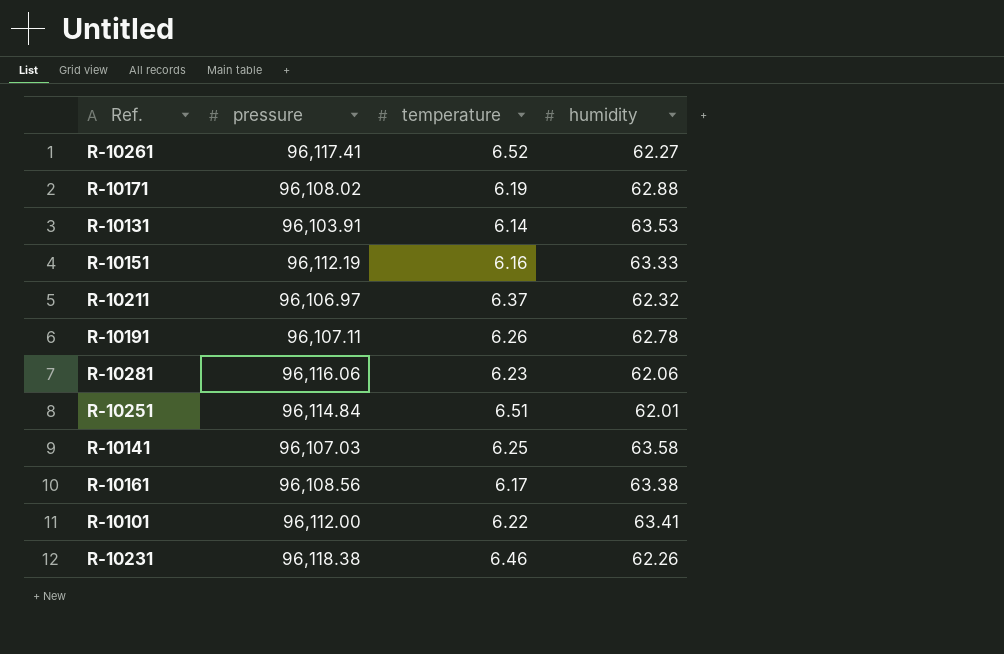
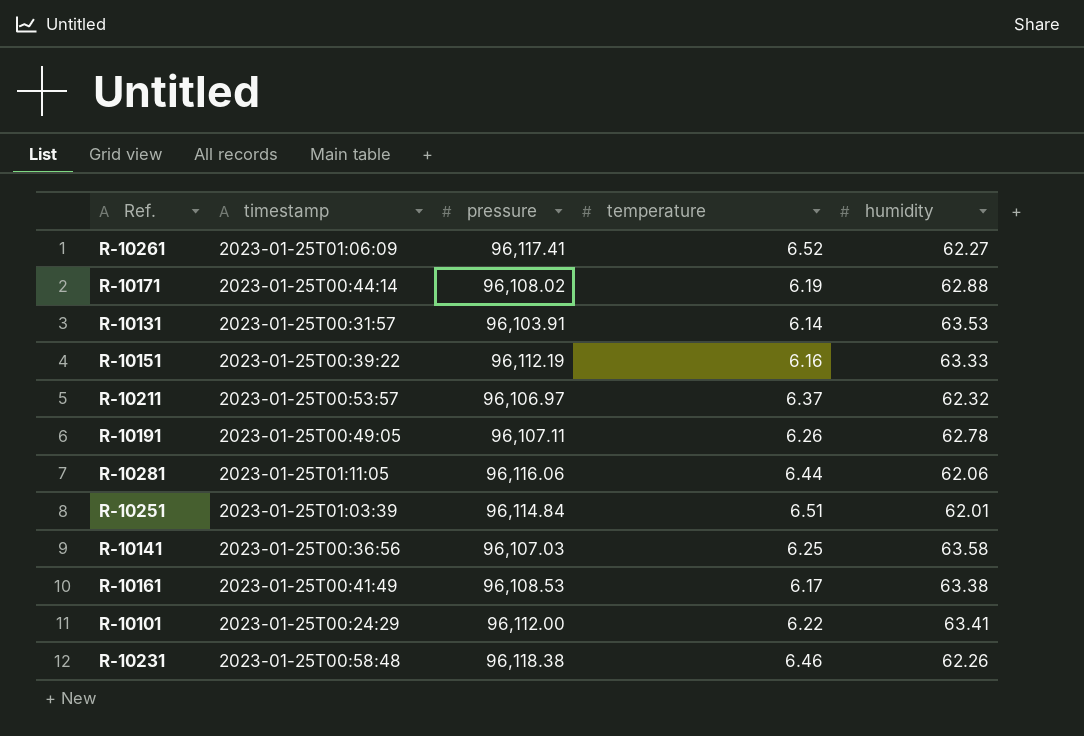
column timestamp | position: none -> 2
R-10281 | temperature: 6.23 -> 6.44
R-10161 | pressure: 96,108.56 -> 96,108.53

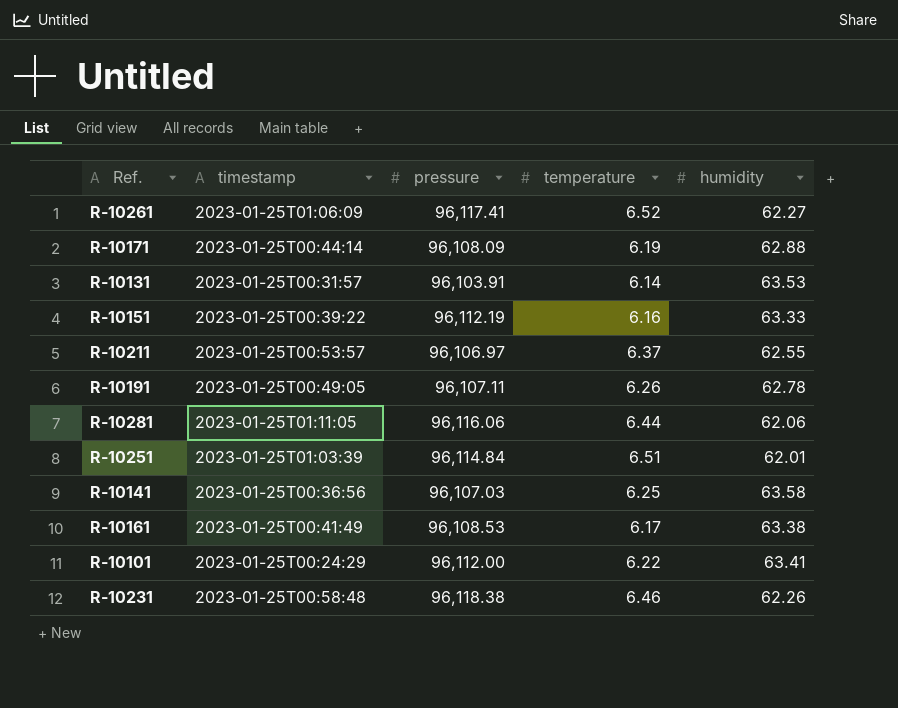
R-10171 | pressure: 96,108.02 -> 96,108.09
R-10211 | humidity: 62.32 -> 62.55

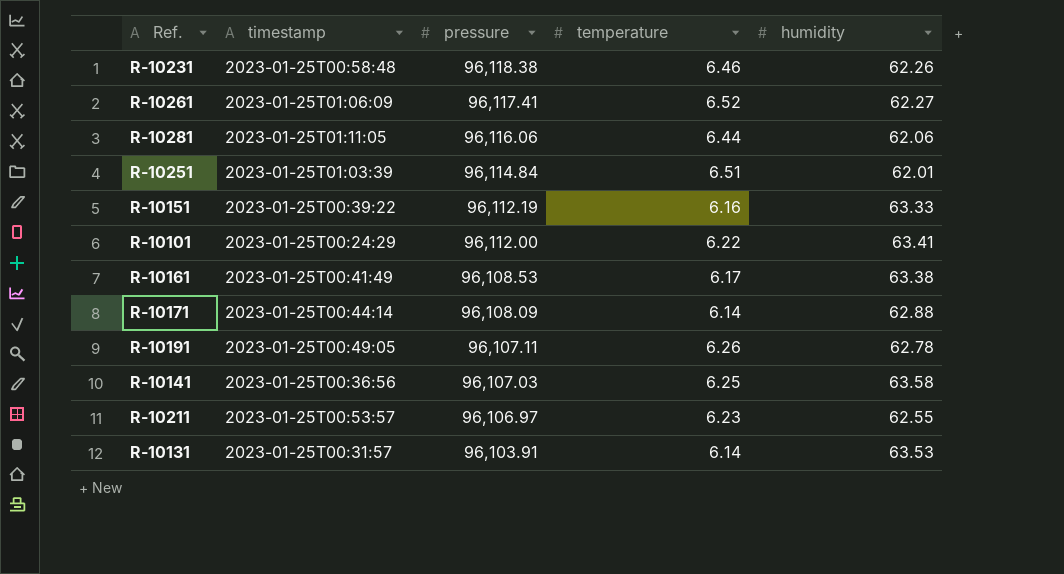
row order: none -> pressure descending
R-10171 | temperature: 6.19 -> 6.14
R-10211 | temperature: 6.37 -> 6.23

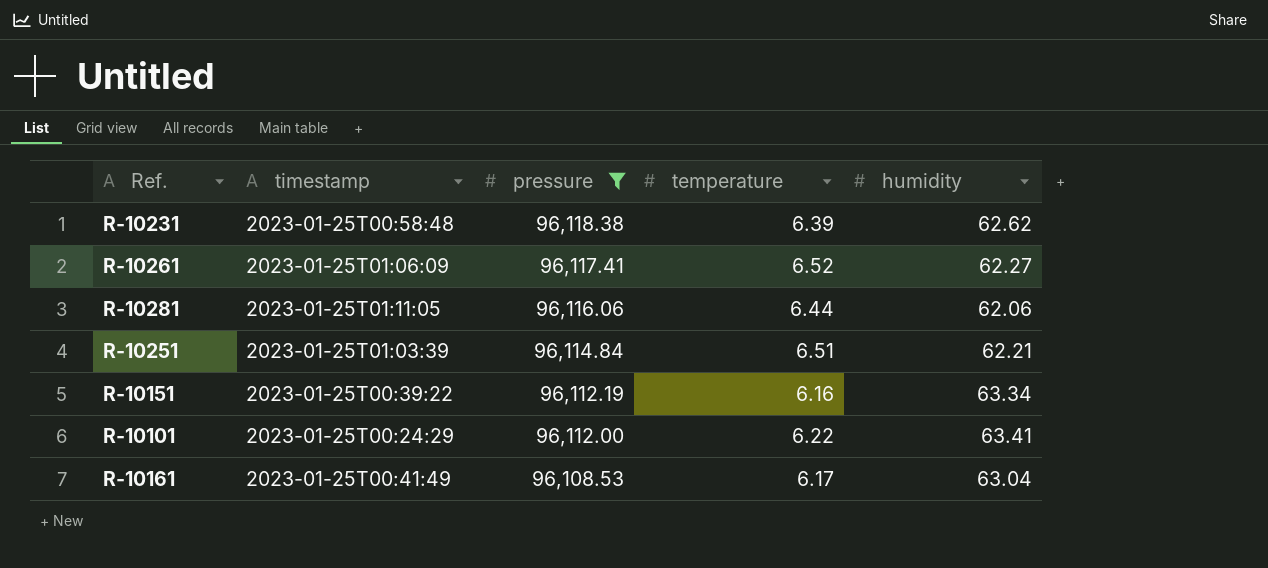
filter: none -> pressure >= 96,108.53
R-10231 | temperature: 6.46 -> 6.39
R-10231 | humidity: 62.26 -> 62.62
R-10251 | humidity: 62.01 -> 62.21
R-10151 | humidity: 63.33 -> 63.34
R-10161 | humidity: 63.38 -> 63.04

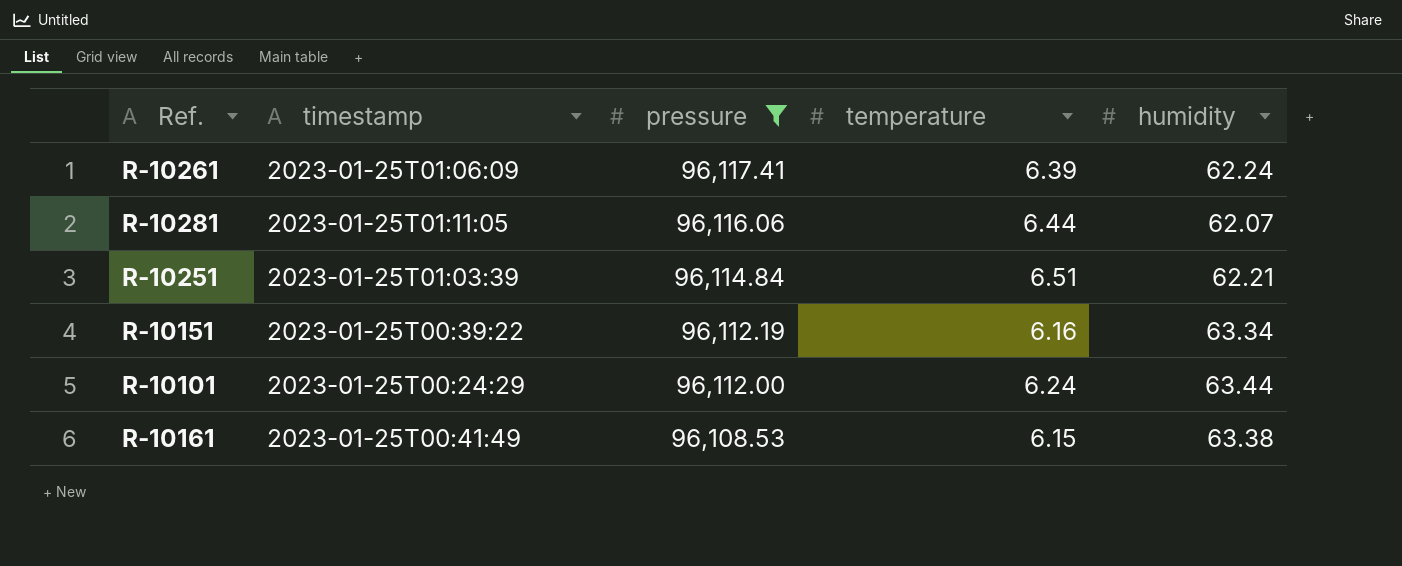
row R-10231: 2023-01-25T00:58:48 | 96,118.38 | 6.39 | 62.62 -> none
R-10261 | temperature: 6.52 -> 6.39
R-10261 | humidity: 62.27 -> 62.24
R-10281 | humidity: 62.06 -> 62.07
R-10101 | temperature: 6.22 -> 6.24
R-10101 | humidity: 63.41 -> 63.44
R-10161 | temperature: 6.17 -> 6.15
R-10161 | humidity: 63.04 -> 63.38

